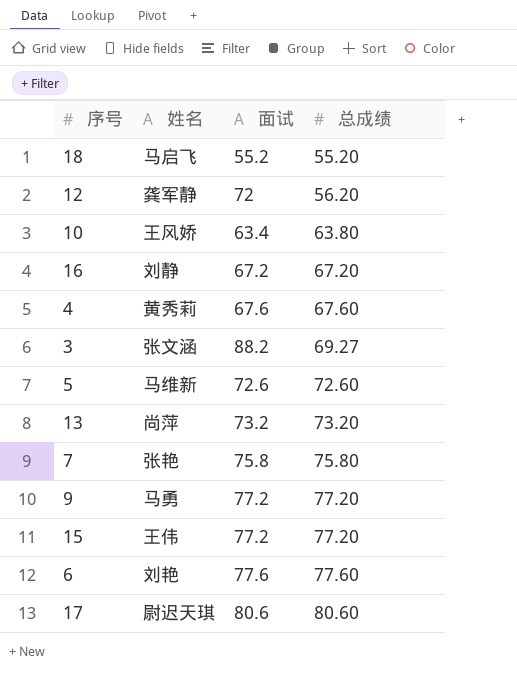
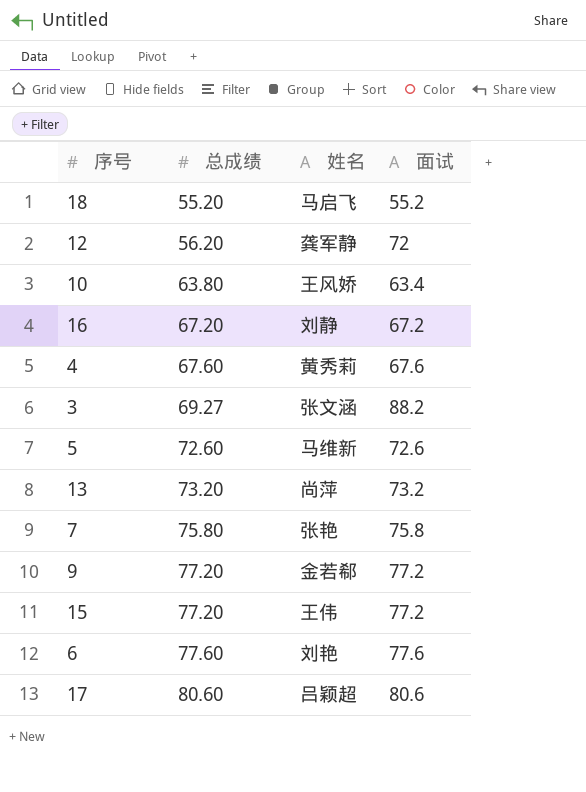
column 总成绩 | position: 4 -> 2
9 | 姓名: 马勇 -> 金若郗
17 | 姓名: 尉迟天琪 -> 吕颖超

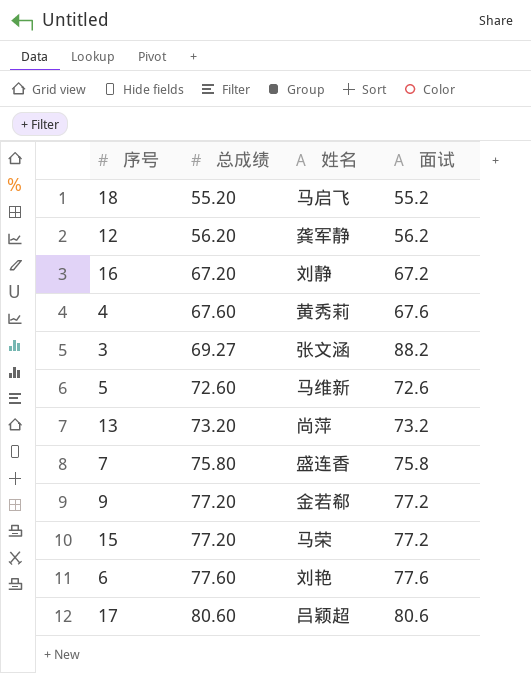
row 10: 63.80 | 王风娇 | 63.4 -> none
12 | 面试: 72 -> 56.2
7 | 姓名: 张艳 -> 盛连香
15 | 姓名: 王伟 -> 马荣

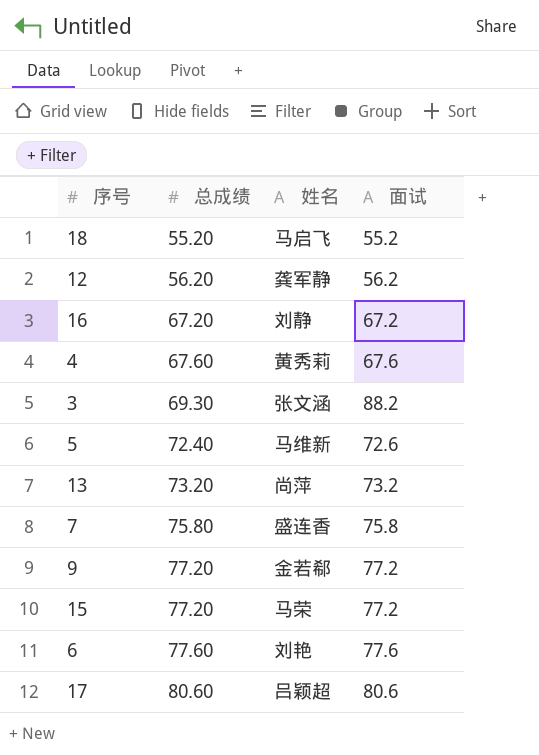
3 | 总成绩: 69.27 -> 69.30
5 | 总成绩: 72.60 -> 72.40

